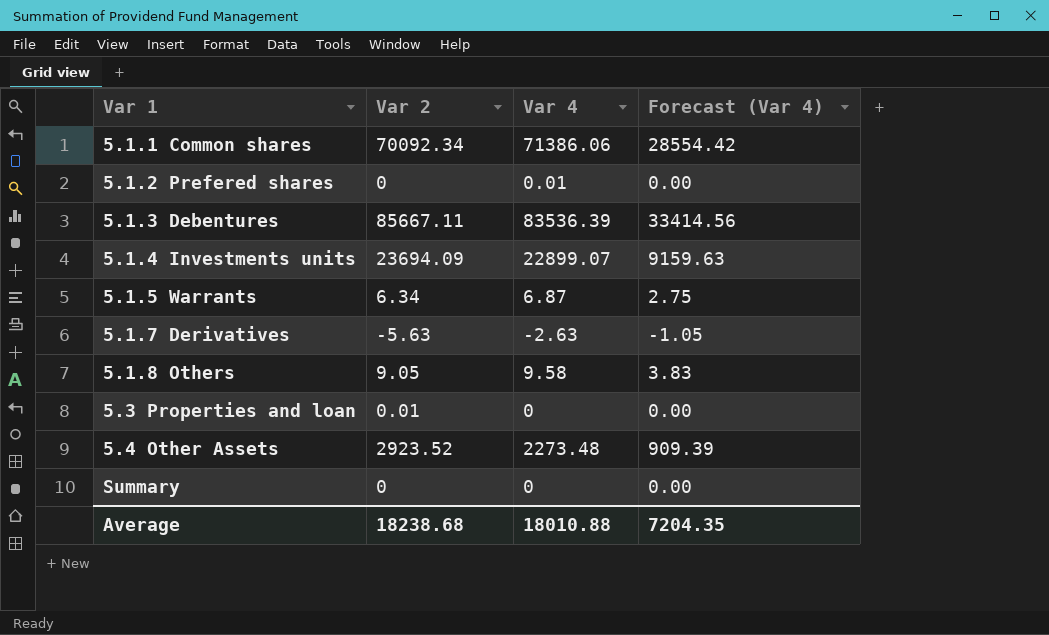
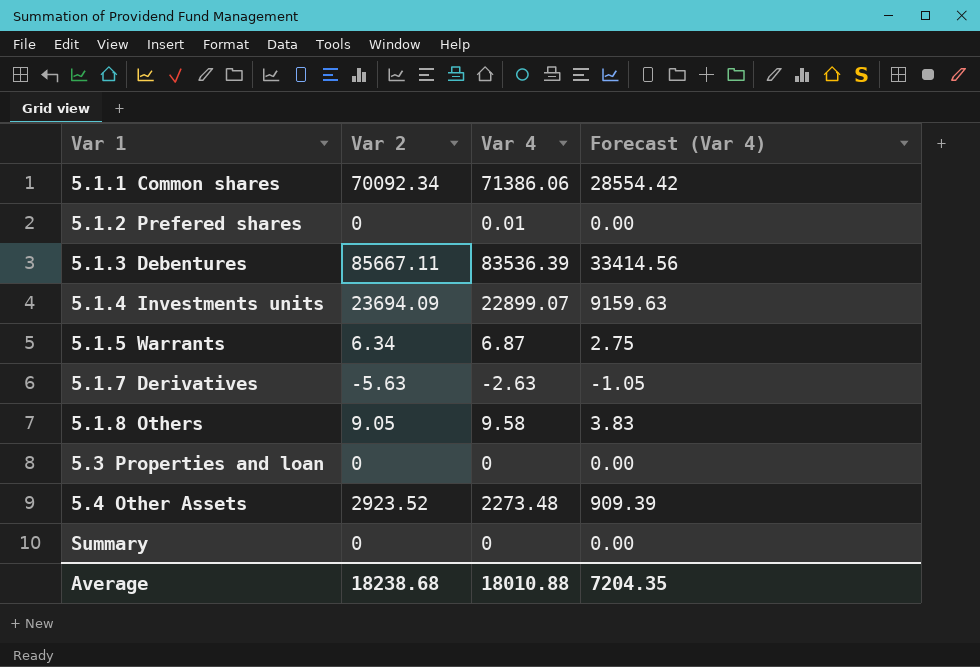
5.3 Properties and loan | Var 2: 0.01 -> 0

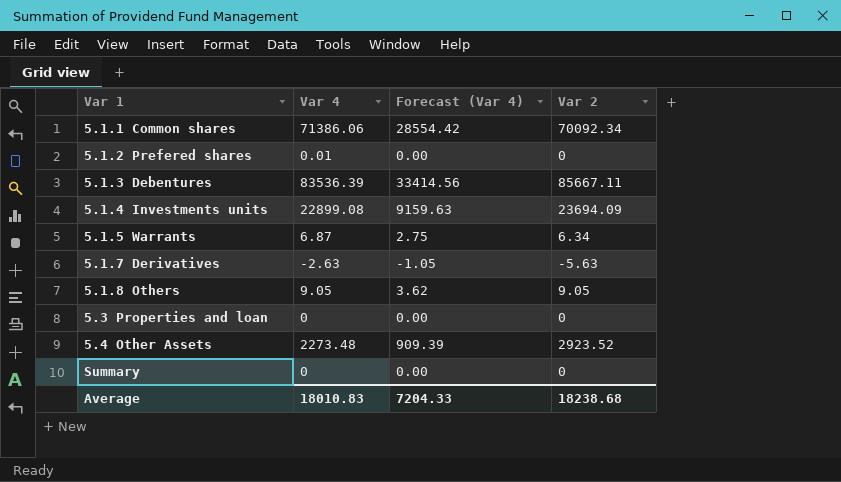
column Var 2 | position: 2 -> 4
5.1.4 Investments units | Var 4: 22899.07 -> 22899.08
5.1.8 Others | Var 4: 9.58 -> 9.05
5.1.8 Others | Forecast (Var 4): 3.83 -> 3.62
Average | Var 4: 18010.88 -> 18010.83
Average | Forecast (Var 4): 7204.35 -> 7204.33

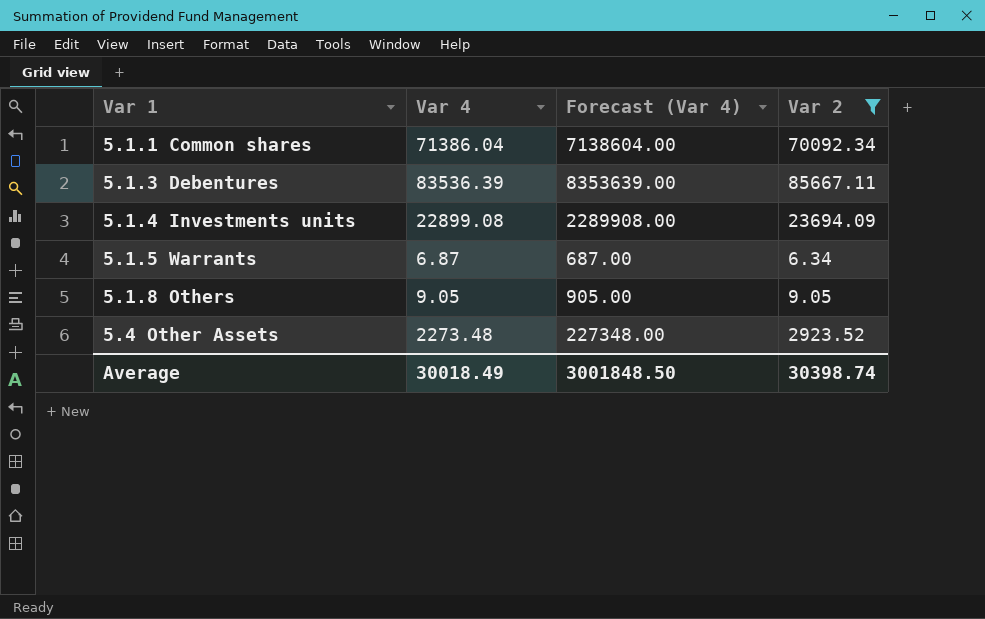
filter: none -> Var 2 >= 6.34
column Forecast (Var 4) | formula: [Var 4] * 0.4 -> [Var 4] * 100
5.1.1 Common shares | Var 4: 71386.06 -> 71386.04
Average | Var 4: 18010.83 -> 30018.49
Average | Forecast (Var 4): 7204.33 -> 3001848.50
Average | Var 2: 18238.68 -> 30398.74

